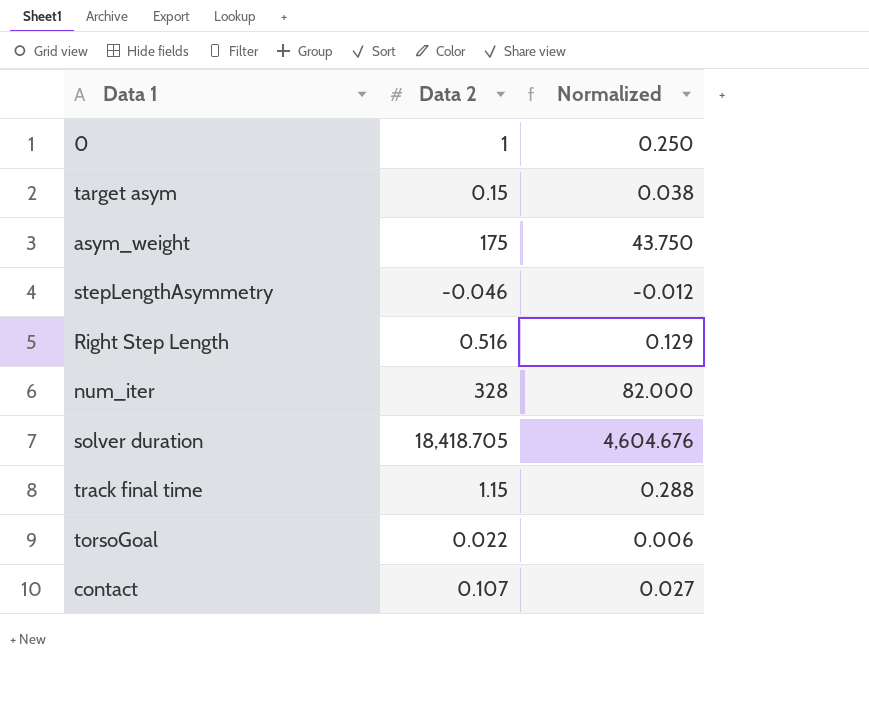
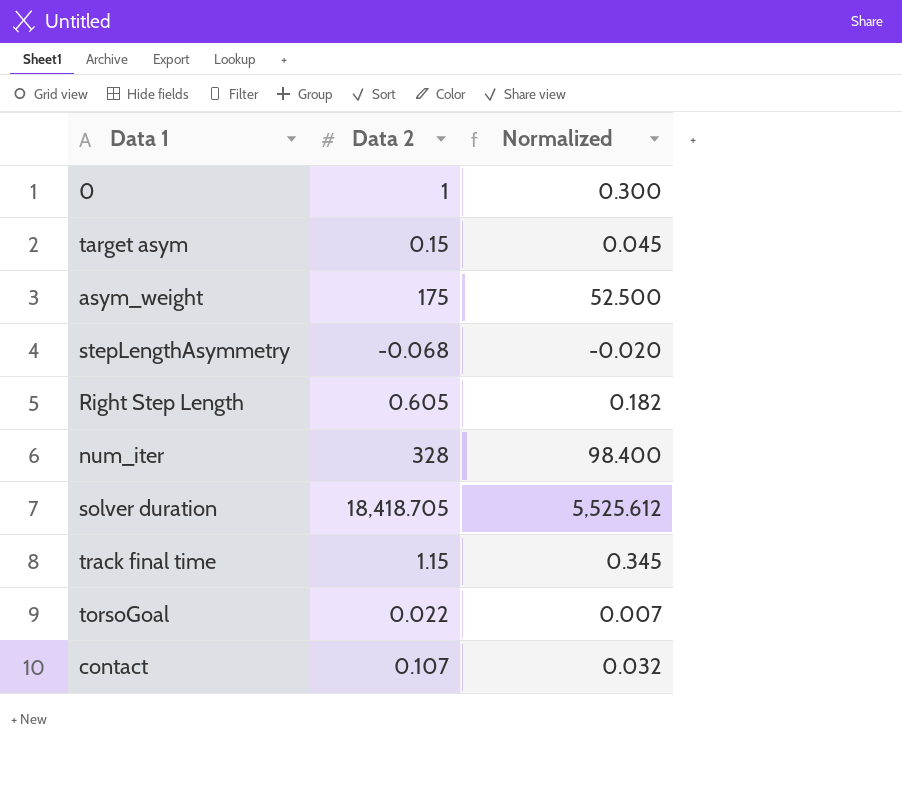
column Normalized | formula: [Data 2] * 0.25 -> [Data 2] * 0.3
stepLengthAsymmetry | Data 2: -0.046 -> -0.068
Right Step Length | Data 2: 0.516 -> 0.605

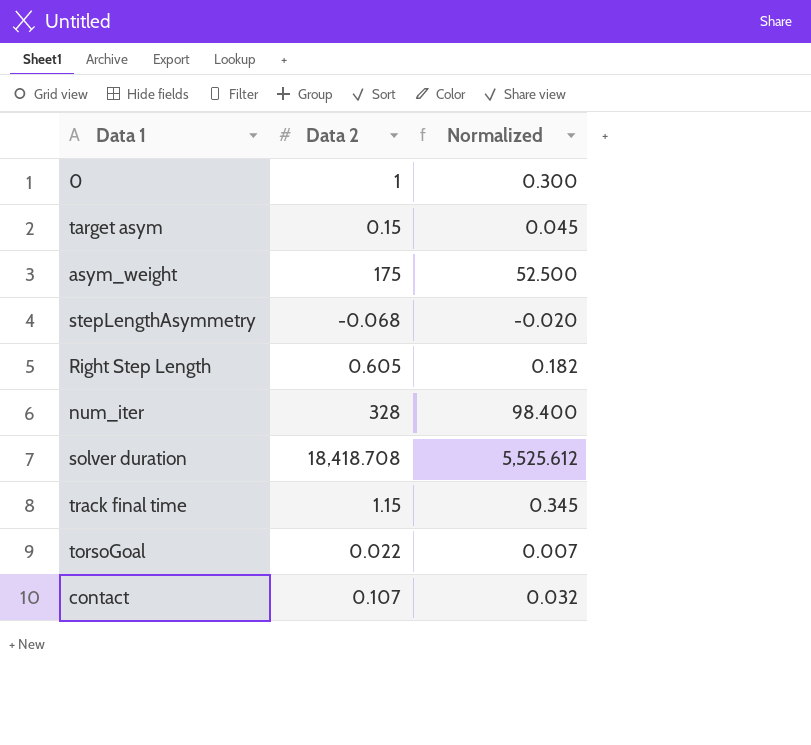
solver duration | Data 2: 18,418.705 -> 18,418.708

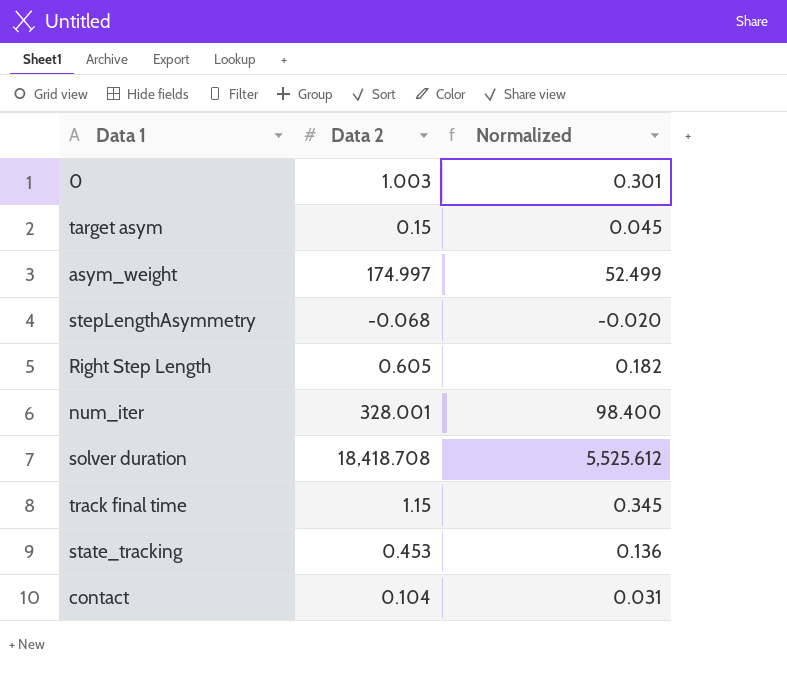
row torsoGoal: 0.022 | 0.007 -> none
0 | Data 2: 1 -> 1.003
0 | Normalized: 0.300 -> 0.301
asym_weight | Data 2: 175 -> 174.997
asym_weight | Normalized: 52.500 -> 52.499
num_iter | Data 2: 328 -> 328.001
row state_tracking: none -> 0.453 | 0.136
contact | Data 2: 0.107 -> 0.104
contact | Normalized: 0.032 -> 0.031

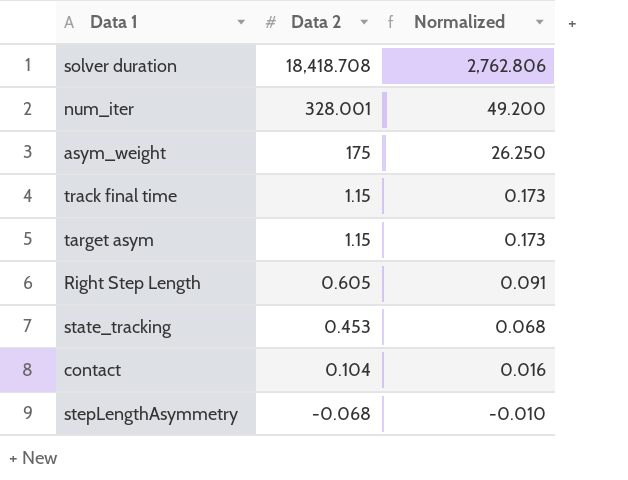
row order: none -> Data 2 descending
column Normalized | formula: [Data 2] * 0.3 -> [Data 2] * 0.15
row 0: 1.003 | 0.301 -> none
asym_weight | Data 2: 174.997 -> 175
target asym | Data 2: 0.15 -> 1.15

